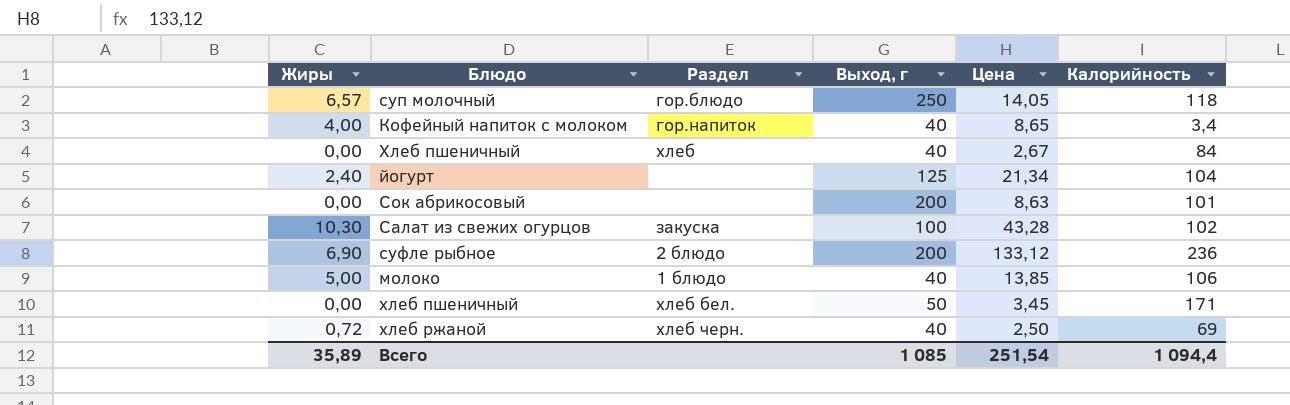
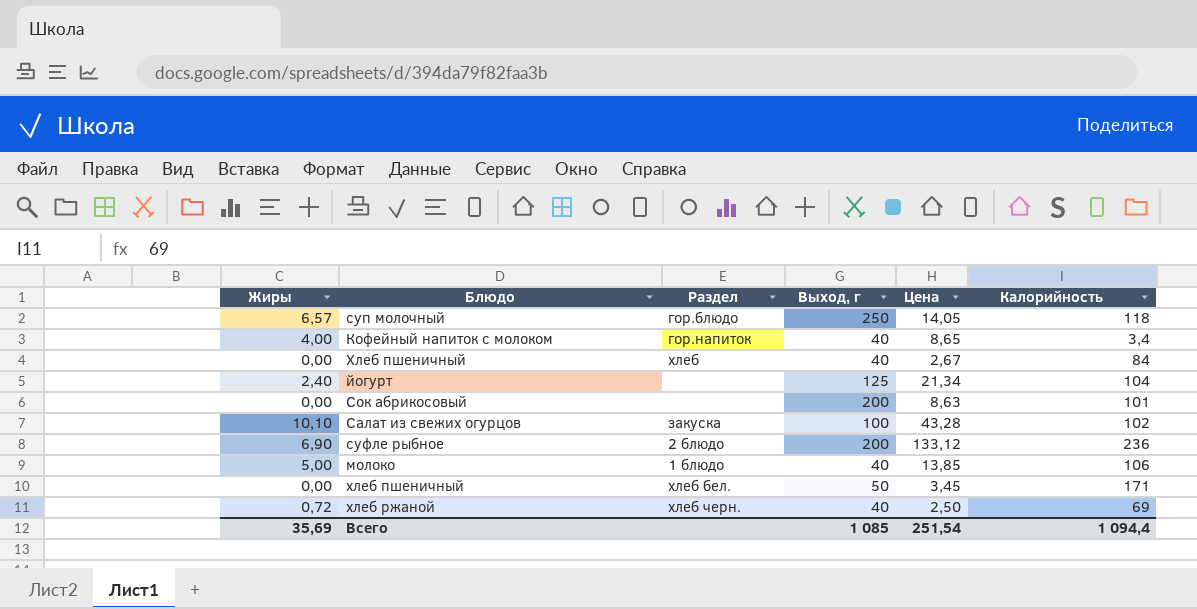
Салат из свежих огурцов | Жиры: 10,30 -> 10,10
Всего | Жиры: 35,89 -> 35,69

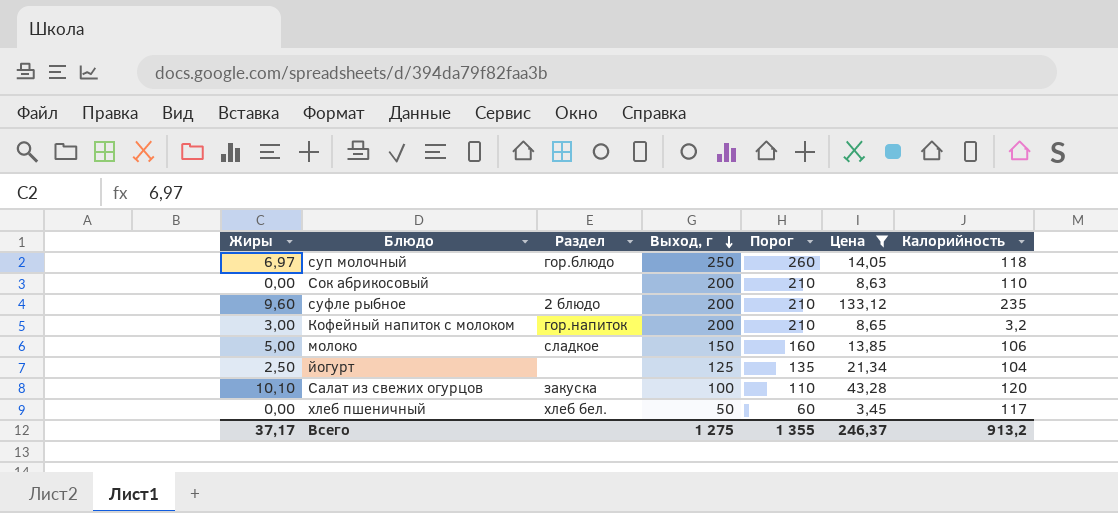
filter: none -> Цена >= 3,45
row order: none -> Выход, г descending
column Порог | formula: none -> [Выход, г] + 10
суп молочный | Жиры: 6,57 -> 6,97
Сок абрикосовый | Калорийность: 101 -> 110
суфле рыбное | Жиры: 6,90 -> 9,60
суфле рыбное | Калорийность: 236 -> 235
Кофейный напиток с молоком | Жиры: 4,00 -> 3,00
Кофейный напиток с молоком | Выход, г: 40 -> 200
Кофейный напиток с молоком | Калорийность: 3,4 -> 3,2
молоко | Раздел: 1 блюдо -> сладкое
молоко | Выход, г: 40 -> 150
йогурт | Жиры: 2,40 -> 2,50
Салат из свежих огурцов | Калорийность: 102 -> 120
хлеб пшеничный | Калорийность: 171 -> 117
Всего | Жиры: 35,69 -> 37,17
Всего | Выход, г: 1 085 -> 1 275
Всего | Цена: 251,54 -> 246,37
Всего | Калорийность: 1 094,4 -> 913,2

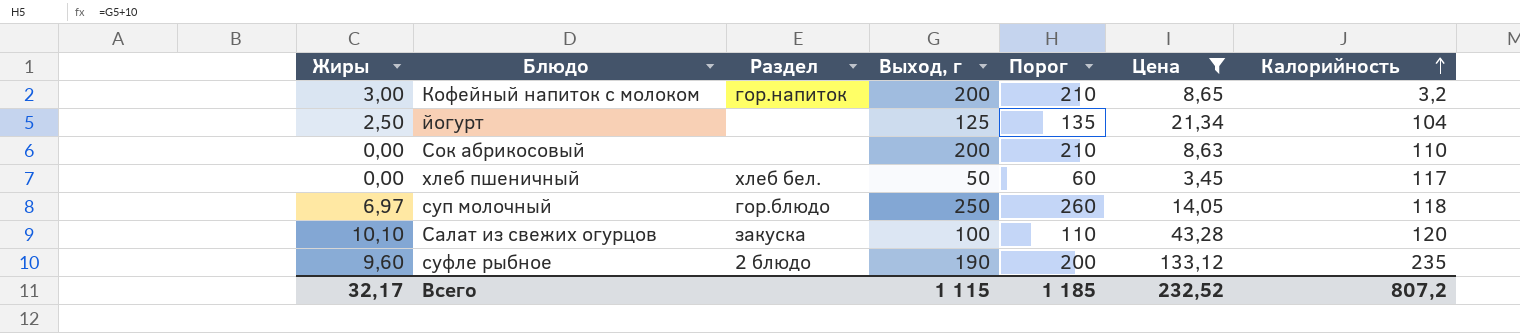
row order: Выход, г descending -> Калорийность ascending
row молоко: 5,00 | сладкое | 150 | 160 | 13,85 | 106 -> none
суфле рыбное | Выход, г: 200 -> 190
суфле рыбное | Порог: 210 -> 200
Всего | Жиры: 37,17 -> 32,17
Всего | Выход, г: 1 275 -> 1 115
Всего | Порог: 1 355 -> 1 185
Всего | Цена: 246,37 -> 232,52
Всего | Калорийность: 913,2 -> 807,2

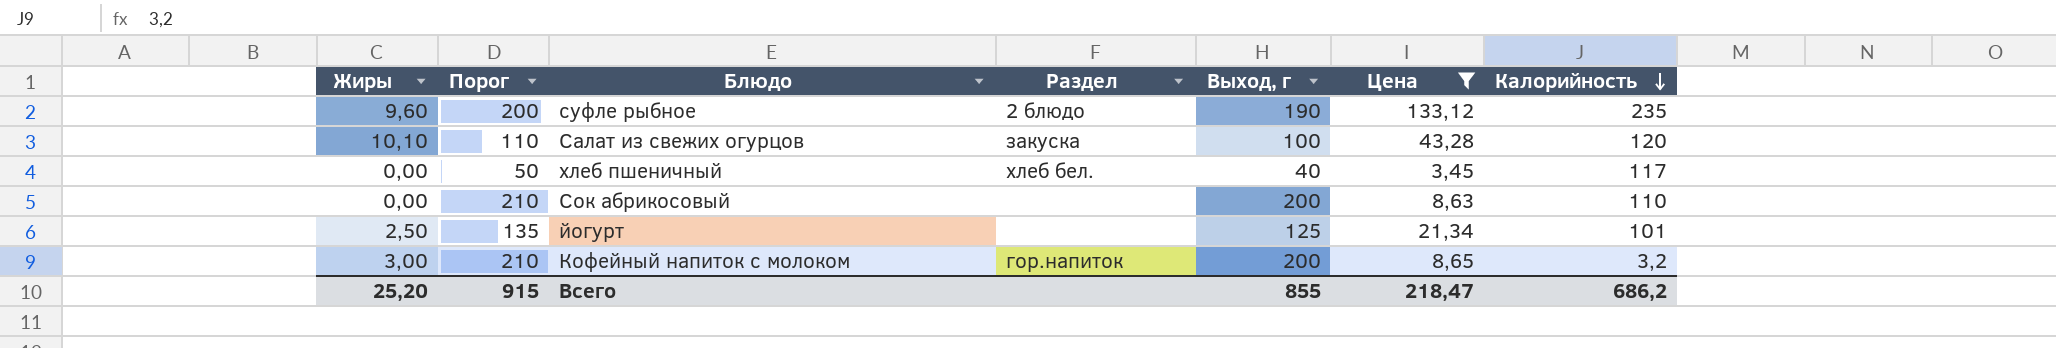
row order: Калорийность ascending -> Калорийность descending
column Порог | position: 5 -> 2
row суп молочный: 6,97 | гор.блюдо | 250 | 260 | 14,05 | 118 -> none
хлеб пшеничный | Порог: 60 -> 50
хлеб пшеничный | Выход, г: 50 -> 40
йогурт | Калорийность: 104 -> 101
Всего | Жиры: 32,17 -> 25,20
Всего | Порог: 1 185 -> 915
Всего | Выход, г: 1 115 -> 855
Всего | Цена: 232,52 -> 218,47
Всего | Калорийность: 807,2 -> 686,2

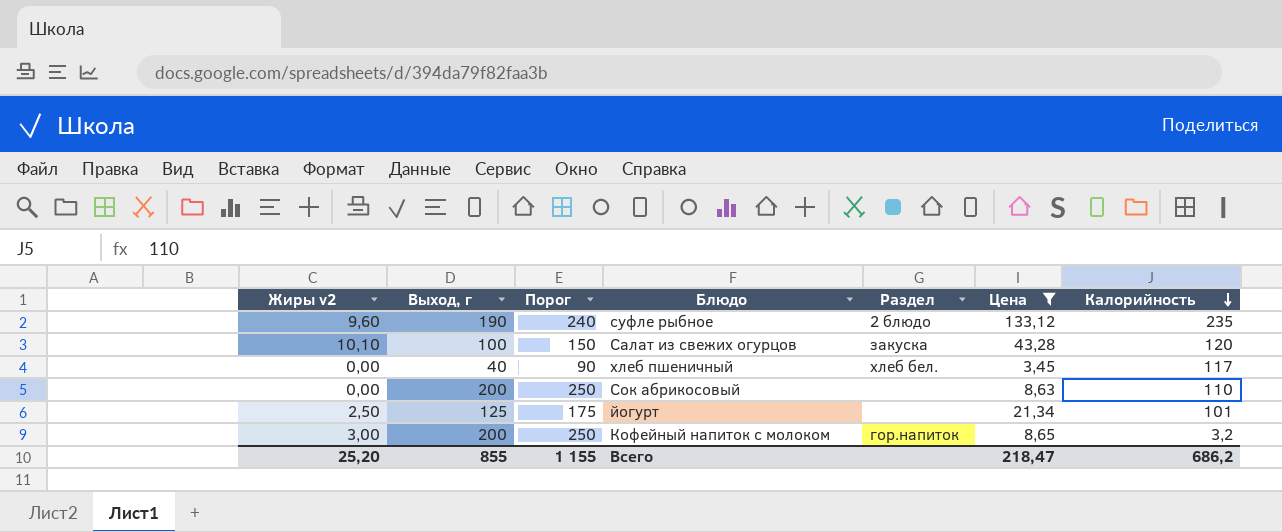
column name: Жиры -> Жиры v2
column Выход, г | position: 5 -> 2
column Порог | formula: [Выход, г] + 10 -> [Выход, г] + 50
Всего | Порог: 915 -> 1 155

